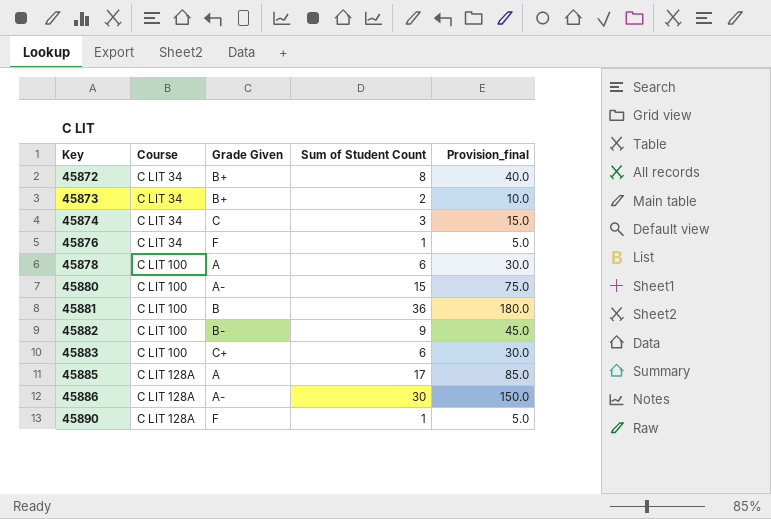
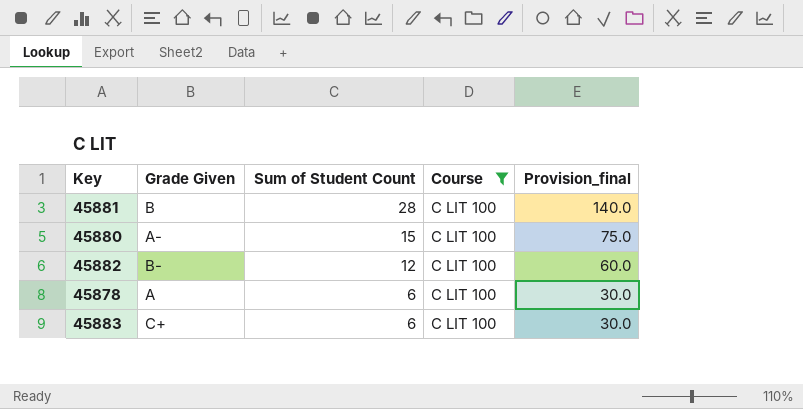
filter: none -> Course = C LIT 100
row order: Key ascending -> Sum of Student Count descending
column Course | position: 2 -> 4
45881 | Sum of Student Count: 36 -> 28
45881 | Provision_final: 180.0 -> 140.0
45882 | Sum of Student Count: 9 -> 12
45882 | Provision_final: 45.0 -> 60.0

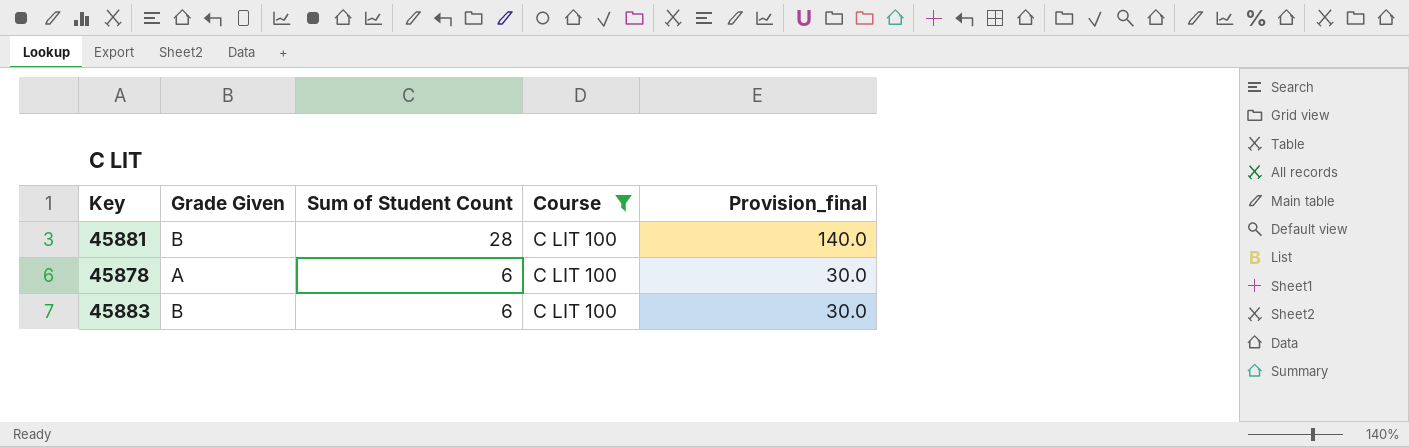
row 45880: A- | 15 | C LIT 100 | 75.0 -> none
row 45882: B- | 12 | C LIT 100 | 60.0 -> none
45883 | Grade Given: C+ -> B

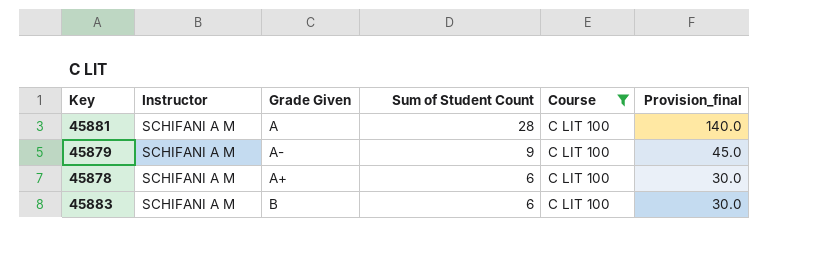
column Instructor | position: none -> 2
45881 | Grade Given: B -> A
row 45879: none -> SCHIFANI A M | A- | 9 | C LIT 100 | 45.0
45878 | Grade Given: A -> A+

